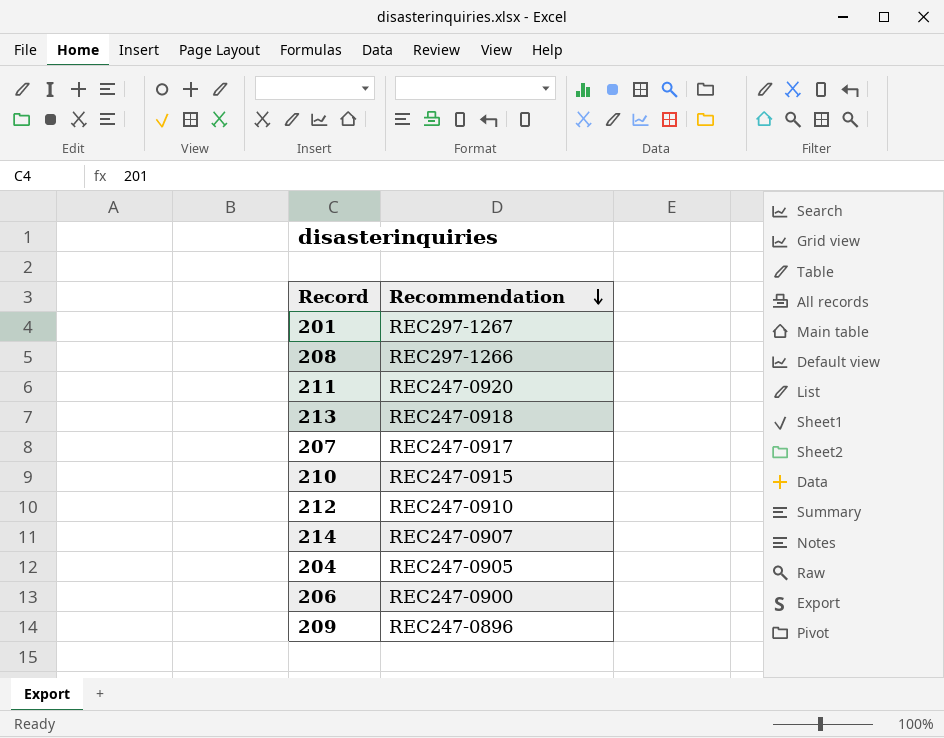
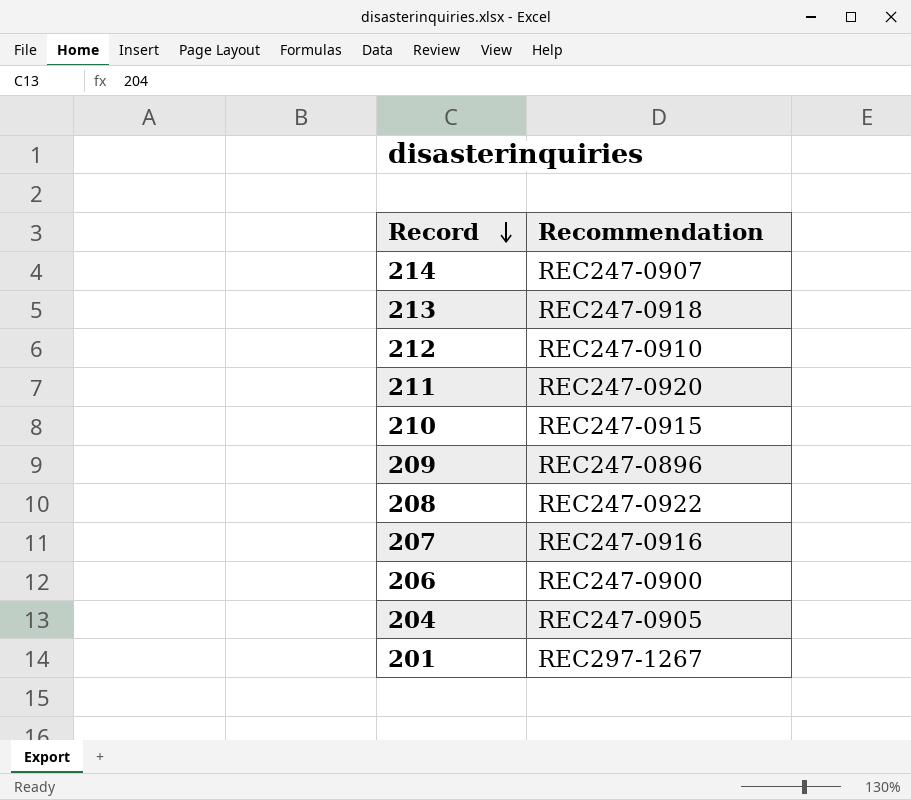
row order: Recommendation descending -> Record descending
208 | Recommendation: REC297-1266 -> REC247-0922
207 | Recommendation: REC247-0917 -> REC247-0916

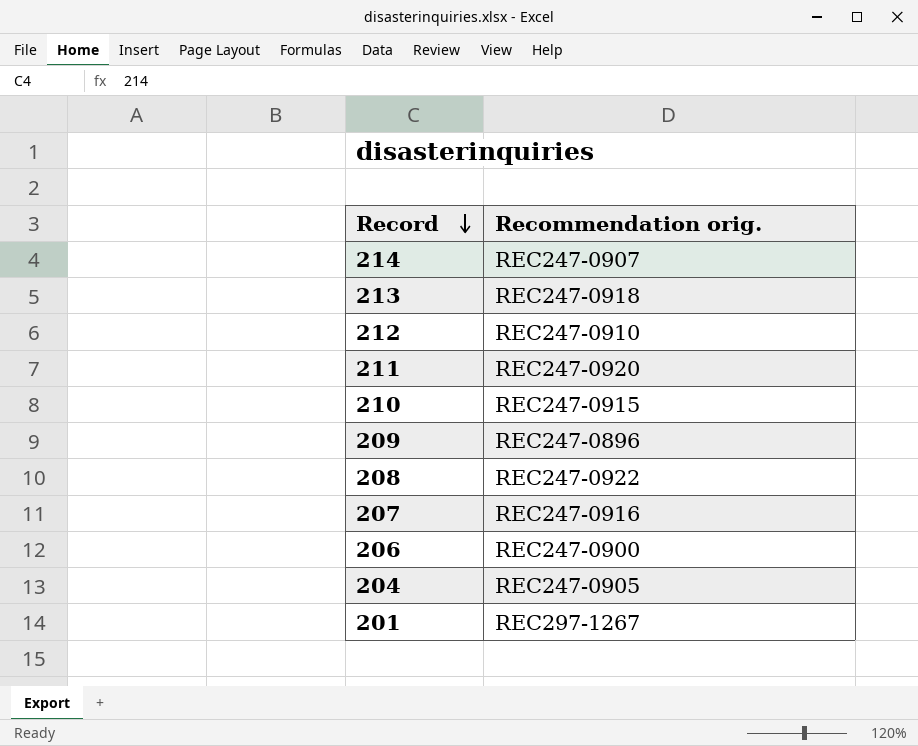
column name: Recommendation -> Recommendation orig.

